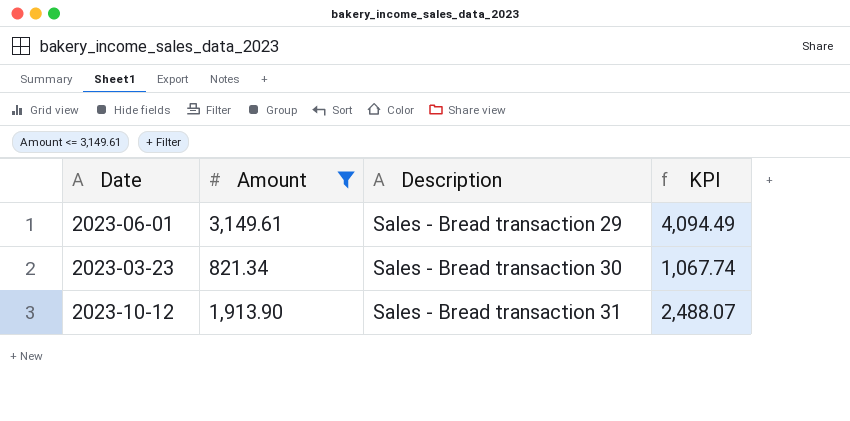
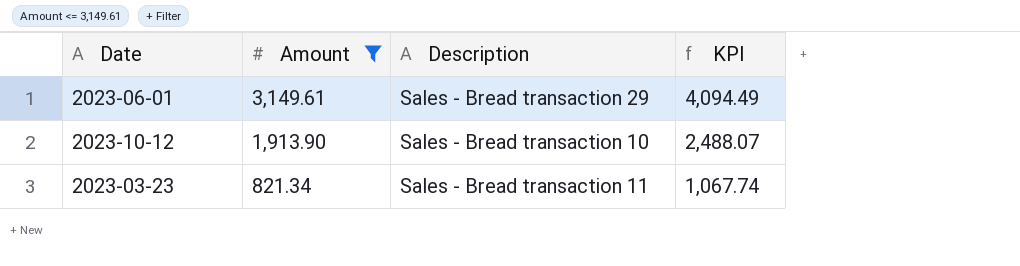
row order: Description ascending -> Amount descending
2023-10-12 | Description: Sales - Bread transaction 31 -> Sales - Bread transaction 10
2023-03-23 | Description: Sales - Bread transaction 30 -> Sales - Bread transaction 11

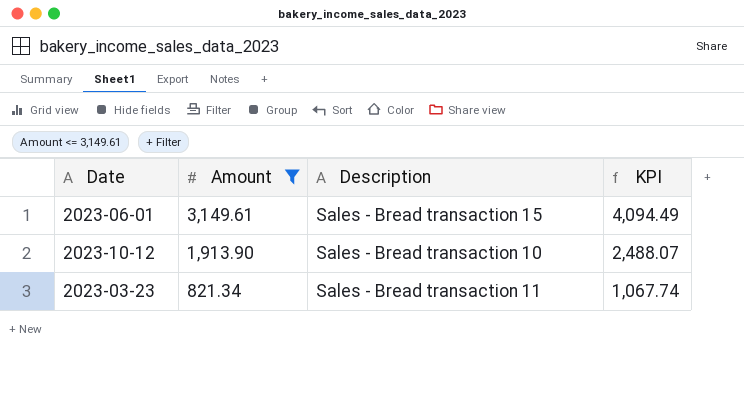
2023-06-01 | Description: Sales - Bread transaction 29 -> Sales - Bread transaction 15

